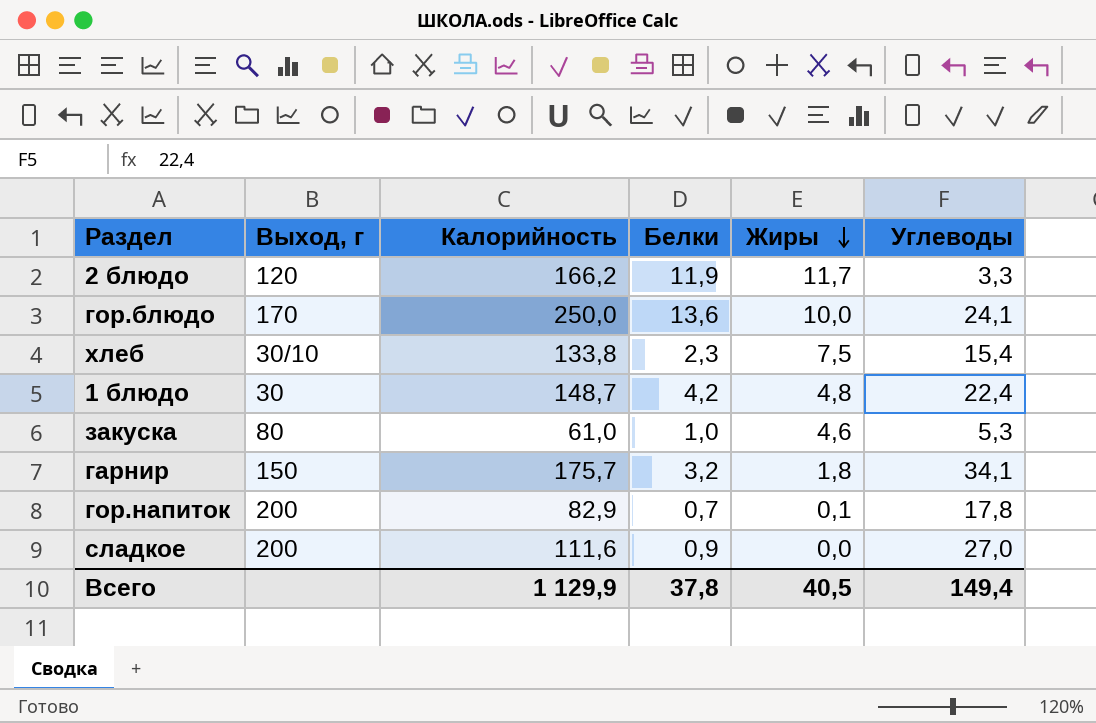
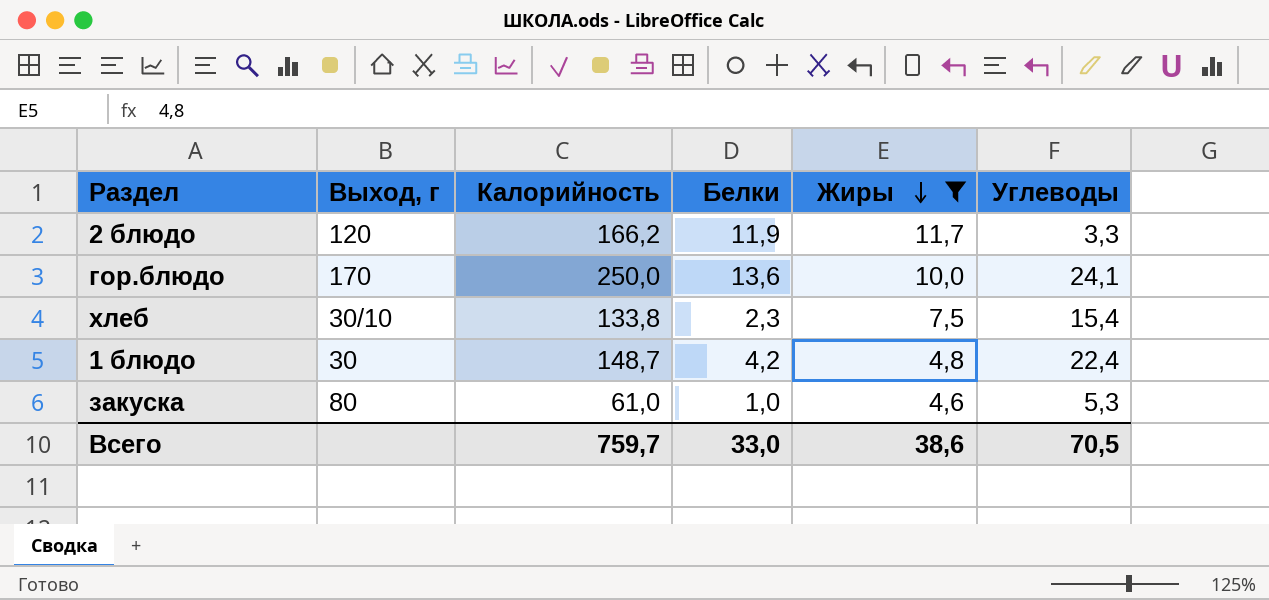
filter: none -> Жиры >= 4,6
Всего | Калорийность: 1 129,9 -> 759,7
Всего | Белки: 37,8 -> 33,0
Всего | Жиры: 40,5 -> 38,6
Всего | Углеводы: 149,4 -> 70,5

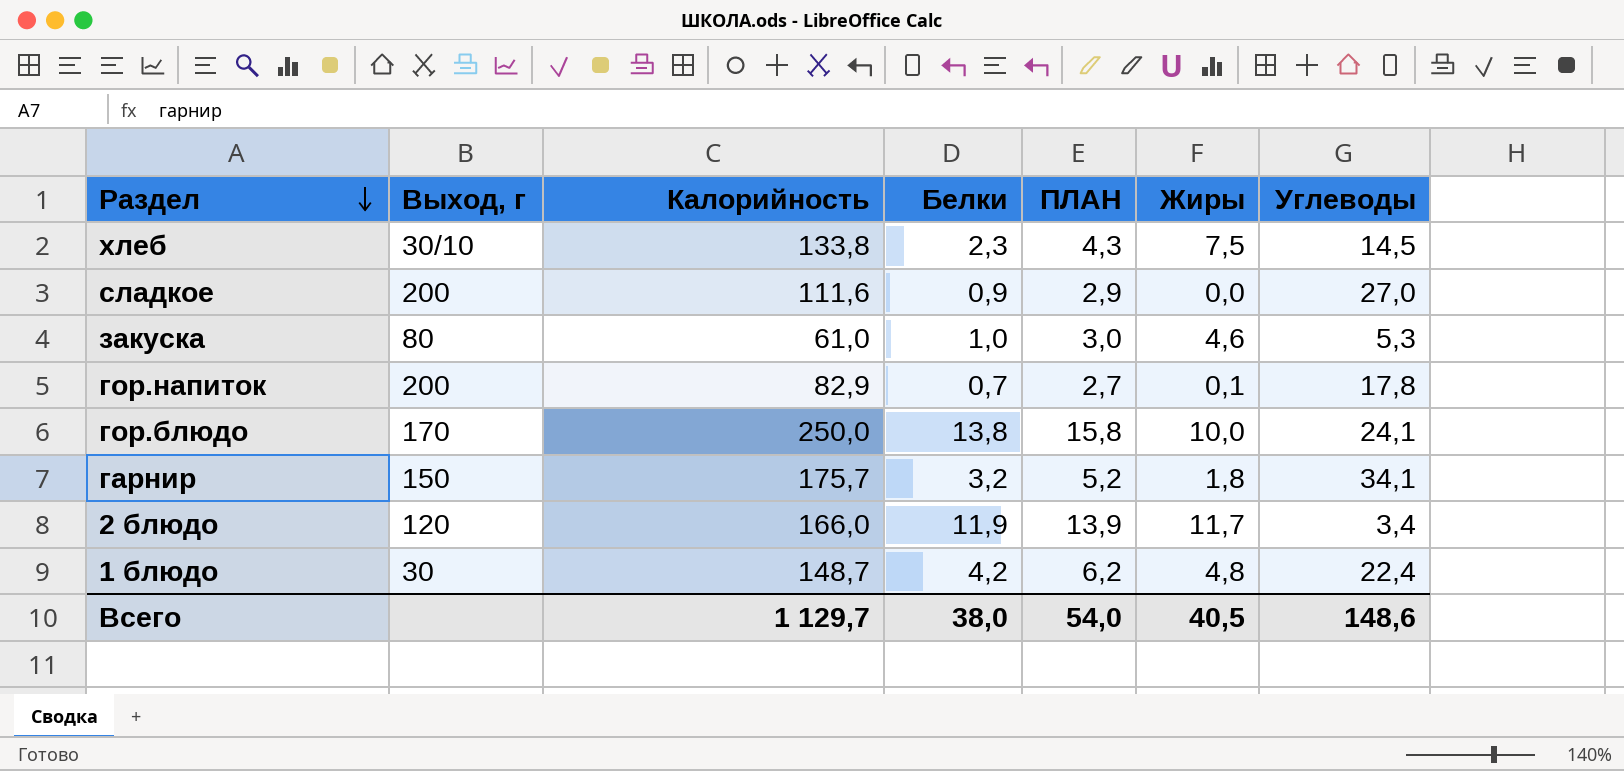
filter: Жиры >= 4,6 -> none
row order: Жиры descending -> Раздел descending
column ПЛАН | formula: none -> [Белки] + 2
хлеб | Углеводы: 15,4 -> 14,5
гор.блюдо | Белки: 13,6 -> 13,8
2 блюдо | Калорийность: 166,2 -> 166,0
2 блюдо | Углеводы: 3,3 -> 3,4
Всего | Калорийность: 759,7 -> 1 129,7
Всего | Белки: 33,0 -> 38,0
Всего | Жиры: 38,6 -> 40,5
Всего | Углеводы: 70,5 -> 148,6

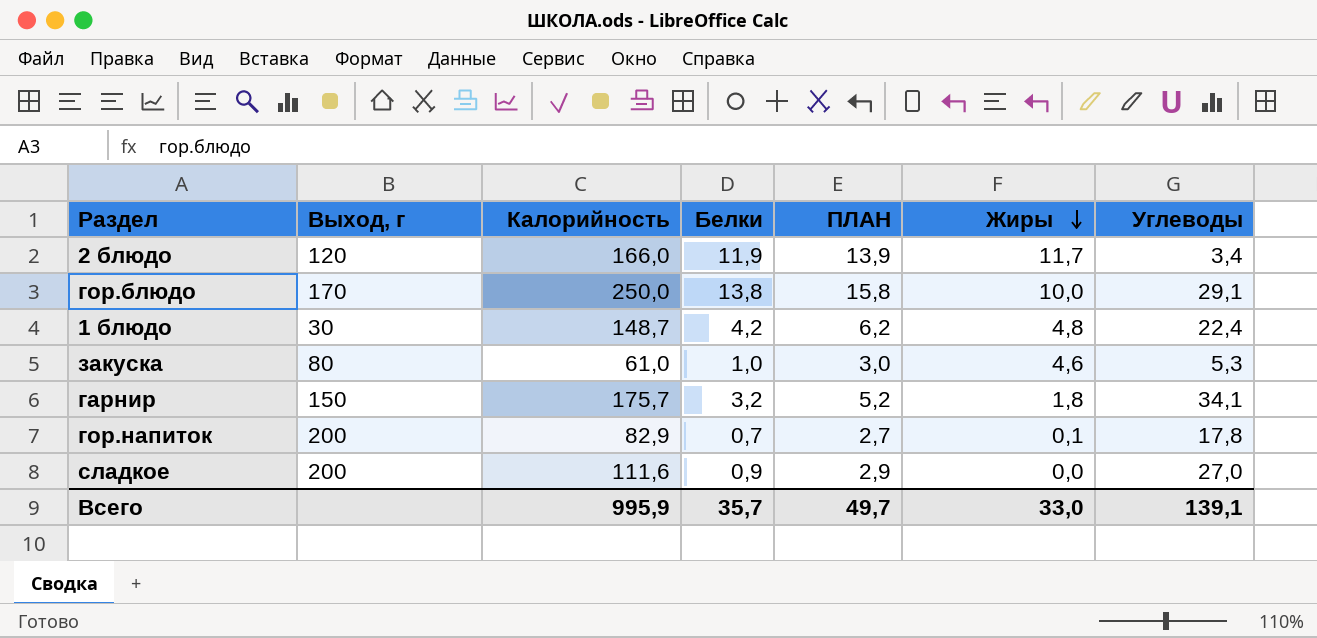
row order: Раздел descending -> Жиры descending
row хлеб: 30/10 | 133,8 | 2,3 | 4,3 | 7,5 | 14,5 -> none
гор.блюдо | Углеводы: 24,1 -> 29,1
Всего | Калорийность: 1 129,7 -> 995,9
Всего | Белки: 38,0 -> 35,7
Всего | ПЛАН: 54,0 -> 49,7
Всего | Жиры: 40,5 -> 33,0
Всего | Углеводы: 148,6 -> 139,1

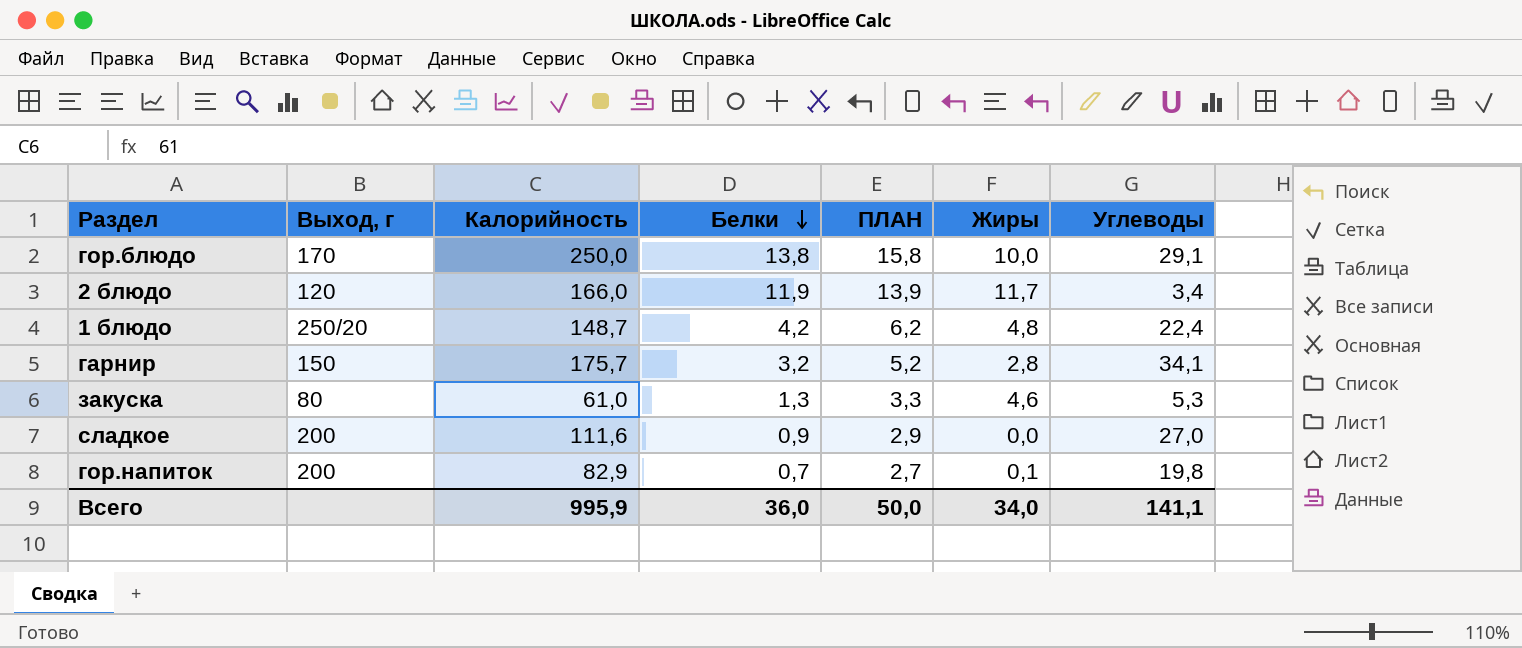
row order: Жиры descending -> Белки descending
1 блюдо | Выход, г: 30 -> 250/20
гарнир | Жиры: 1,8 -> 2,8
закуска | Белки: 1,0 -> 1,3
закуска | ПЛАН: 3,0 -> 3,3
гор.напиток | Углеводы: 17,8 -> 19,8
Всего | Белки: 35,7 -> 36,0
Всего | ПЛАН: 49,7 -> 50,0
Всего | Жиры: 33,0 -> 34,0
Всего | Углеводы: 139,1 -> 141,1

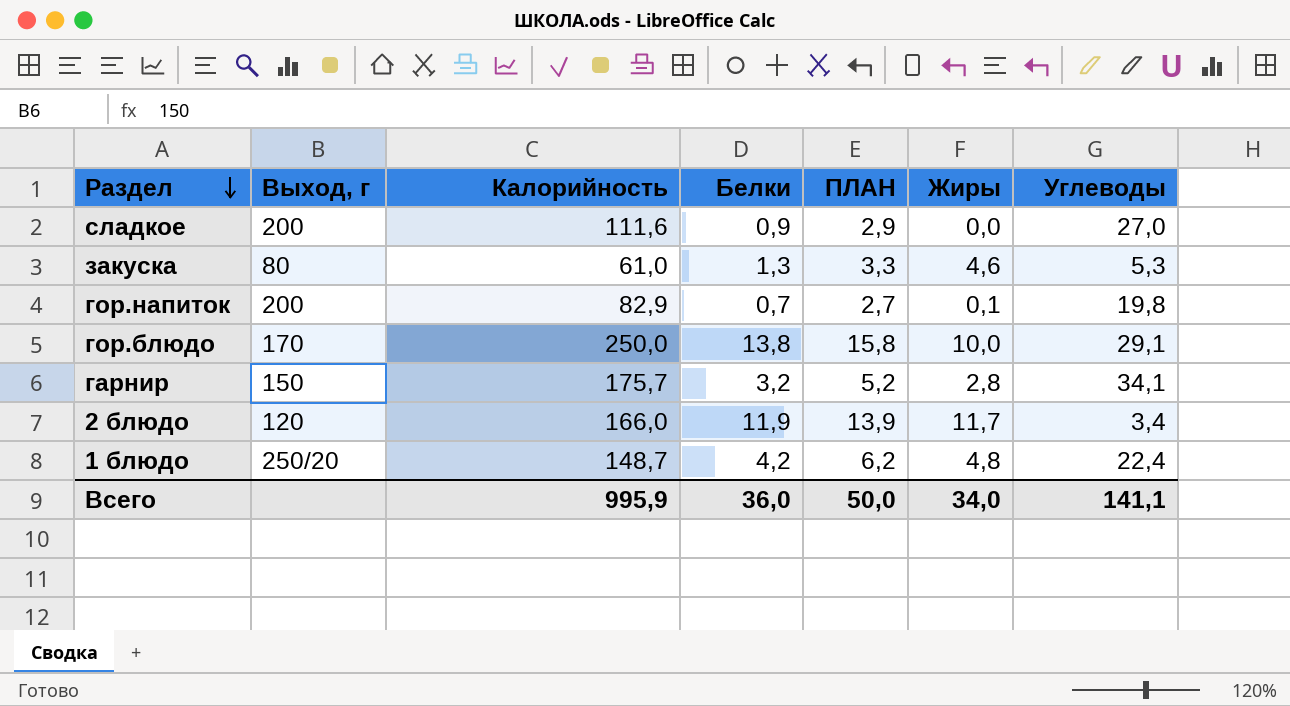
row order: Белки descending -> Раздел descending

